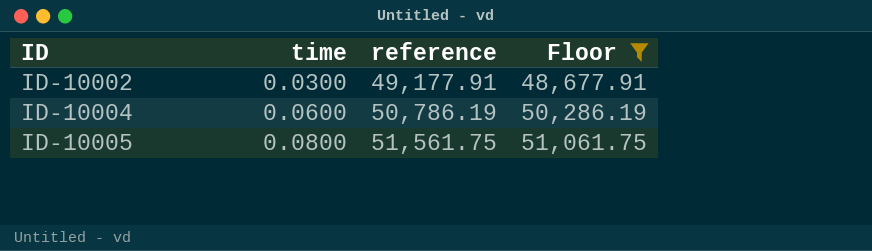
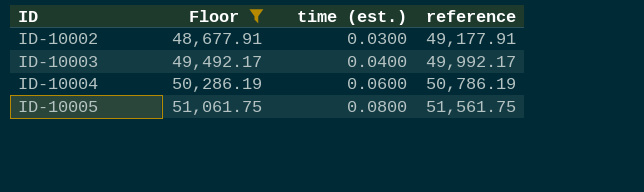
column Floor | position: 4 -> 2
column name: time -> time (est.)
row ID-10003: none -> 49,492.17 | 0.0400 | 49,992.17

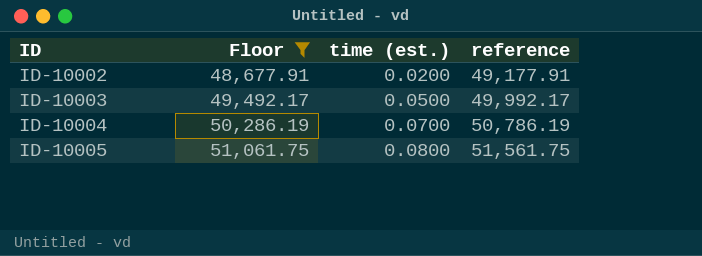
ID-10002 | time (est.): 0.0300 -> 0.0200
ID-10003 | time (est.): 0.0400 -> 0.0500
ID-10004 | time (est.): 0.0600 -> 0.0700

